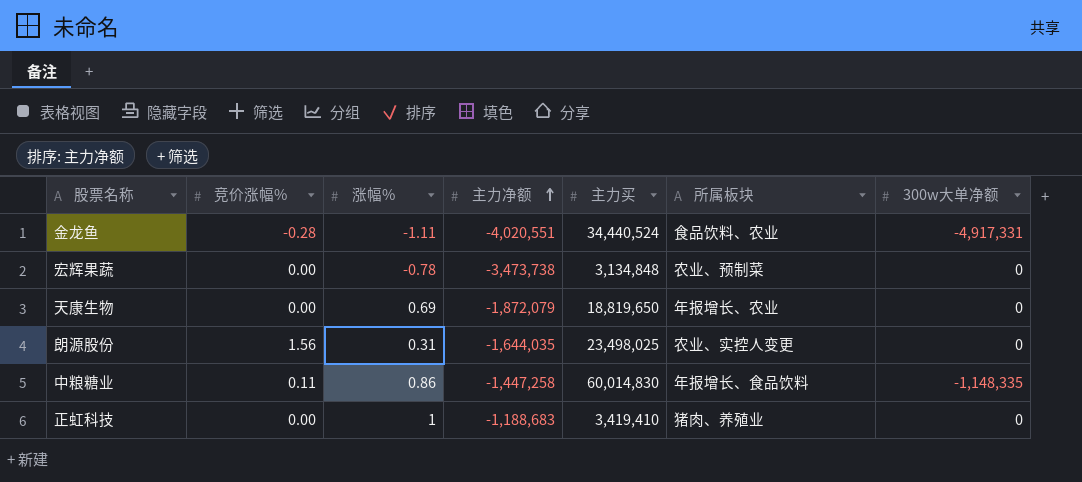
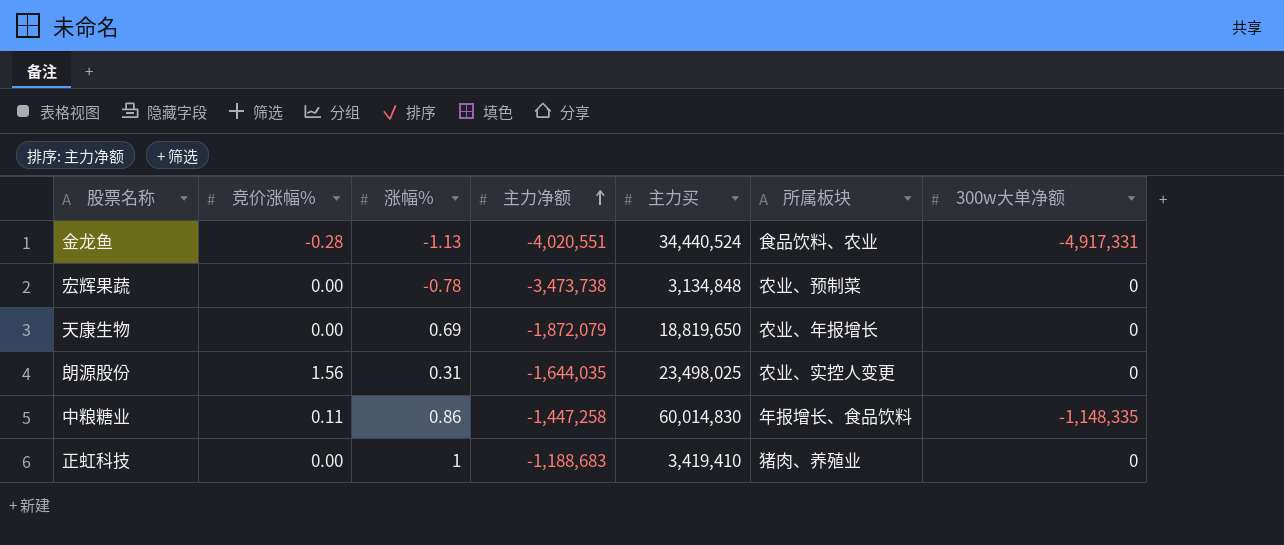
金龙鱼 | 涨幅%: -1.11 -> -1.13
天康生物 | 所属板块: 年报增长、农业 -> 农业、年报增长

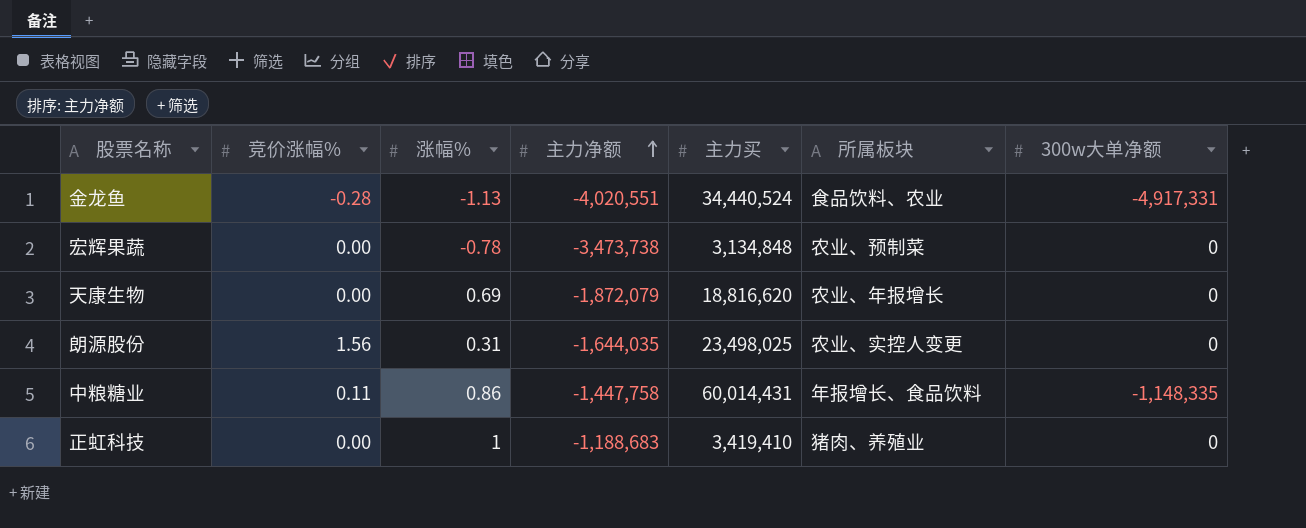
天康生物 | 主力买: 18,819,650 -> 18,816,620
中粮糖业 | 主力净额: -1,447,258 -> -1,447,758
中粮糖业 | 主力买: 60,014,830 -> 60,014,431

